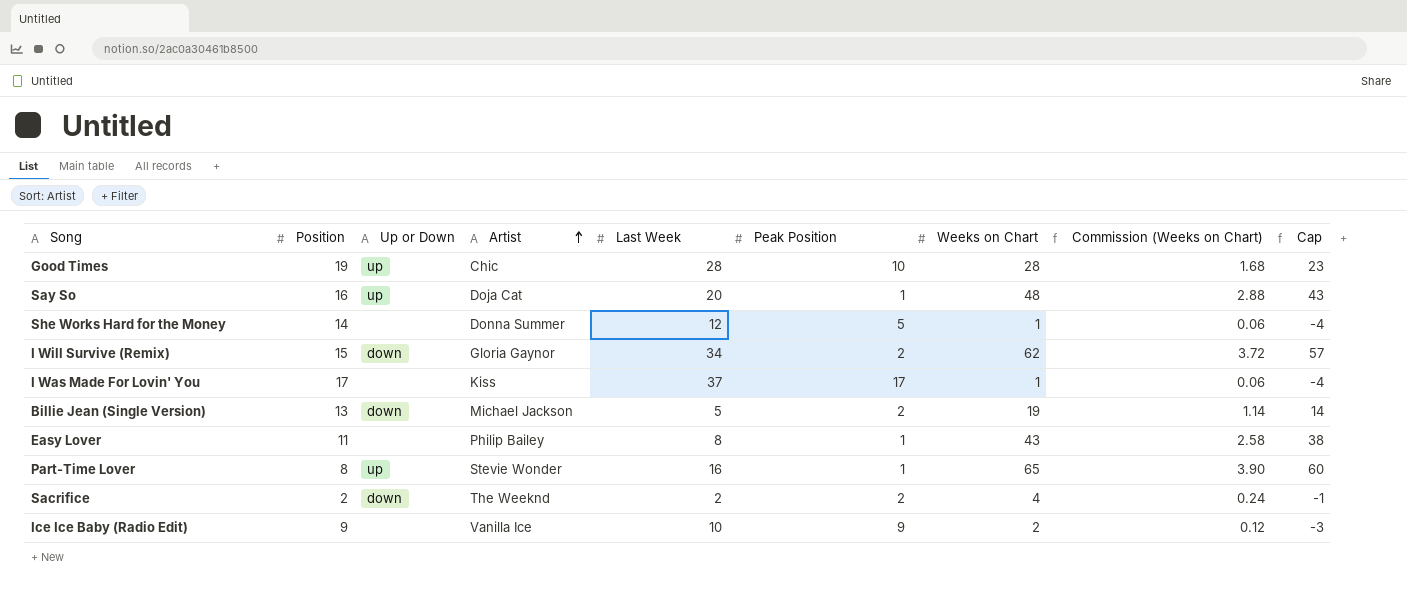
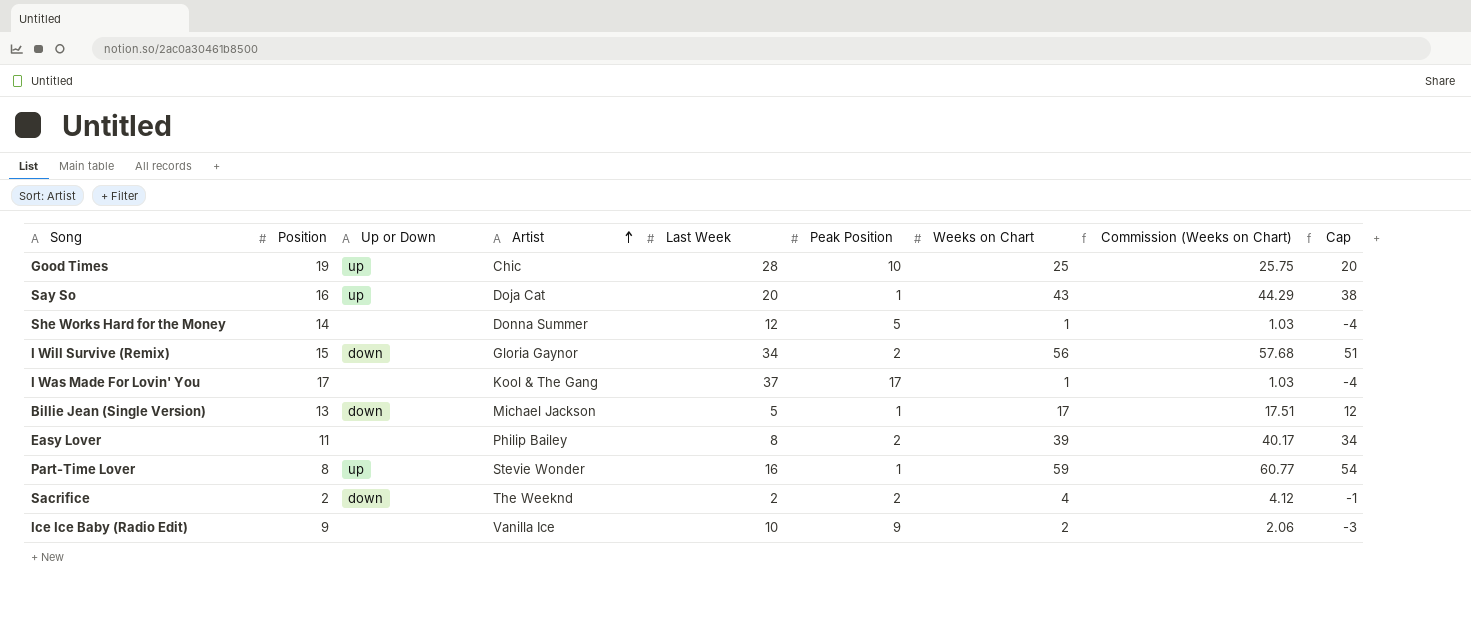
column Commission (Weeks on Chart) | formula: [Weeks on Chart] * 0.06 -> [Weeks on Chart] * 1.03
Good Times | Weeks on Chart: 28 -> 25
Good Times | Cap: 23 -> 20
Say So | Weeks on Chart: 48 -> 43
Say So | Cap: 43 -> 38
I Will Survive (Remix) | Weeks on Chart: 62 -> 56
I Will Survive (Remix) | Cap: 57 -> 51
I Was Made For Lovin' You | Artist: Kiss -> Kool & The Gang
Billie Jean (Single Version) | Peak Position: 2 -> 1
Billie Jean (Single Version) | Weeks on Chart: 19 -> 17
Billie Jean (Single Version) | Cap: 14 -> 12
Easy Lover | Peak Position: 1 -> 2
Easy Lover | Weeks on Chart: 43 -> 39
Easy Lover | Cap: 38 -> 34
Part-Time Lover | Weeks on Chart: 65 -> 59
Part-Time Lover | Cap: 60 -> 54

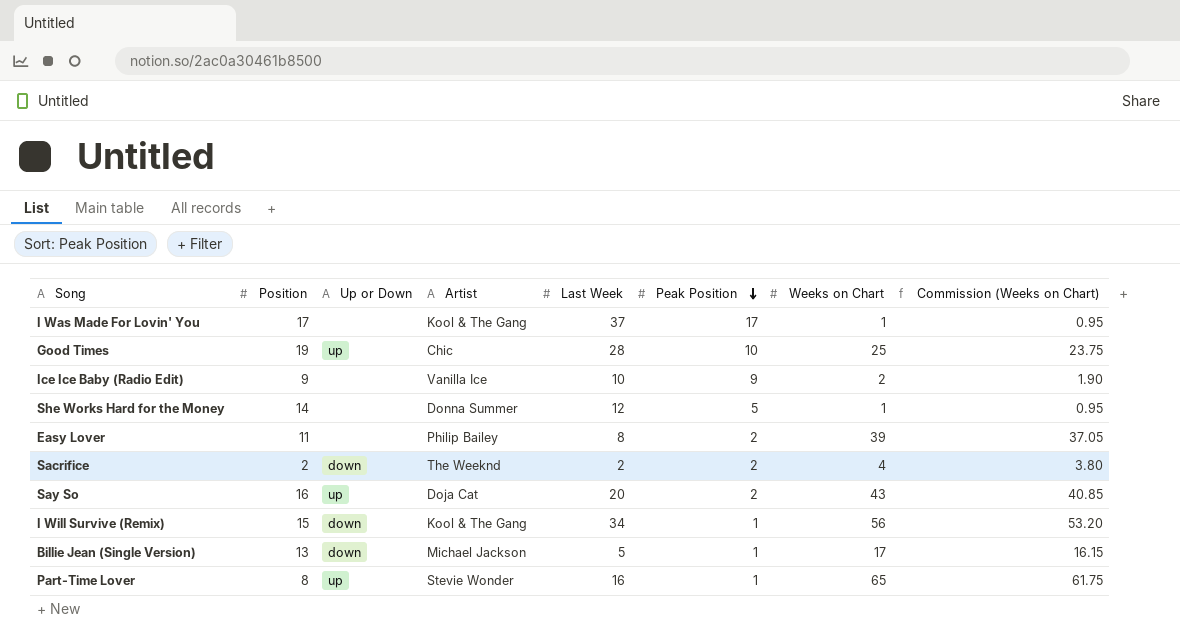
row order: Artist ascending -> Peak Position descending
column Cap | formula: [Weeks on Chart] - 5 -> none
column Commission (Weeks on Chart) | formula: [Weeks on Chart] * 1.03 -> [Weeks on Chart] * 0.95
Say So | Peak Position: 1 -> 2
I Will Survive (Remix) | Artist: Gloria Gaynor -> Kool & The Gang
I Will Survive (Remix) | Peak Position: 2 -> 1
Part-Time Lover | Weeks on Chart: 59 -> 65

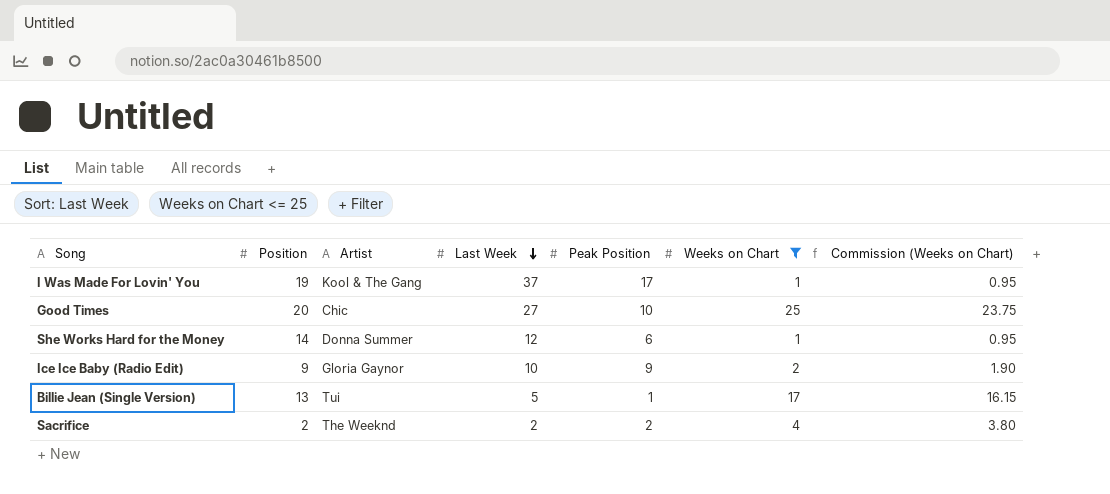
filter: none -> Weeks on Chart <= 25
row order: Peak Position descending -> Last Week descending
column Up or Down | position: 3 -> none
I Was Made For Lovin' You | Position: 17 -> 19
Good Times | Position: 19 -> 20
Good Times | Last Week: 28 -> 27
She Works Hard for the Money | Peak Position: 5 -> 6
Ice Ice Baby (Radio Edit) | Artist: Vanilla Ice -> Gloria Gaynor
Billie Jean (Single Version) | Artist: Michael Jackson -> Tui

